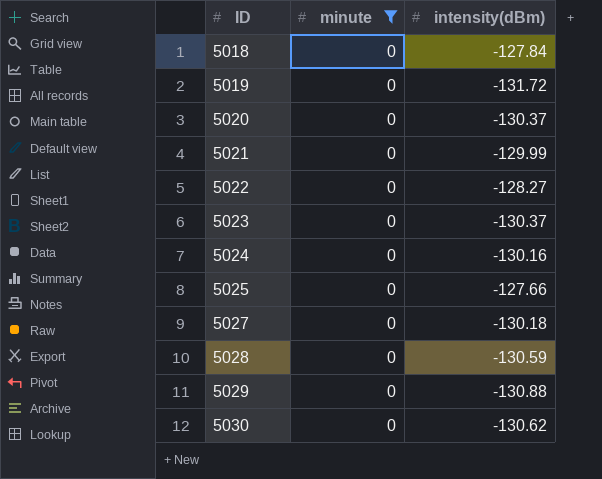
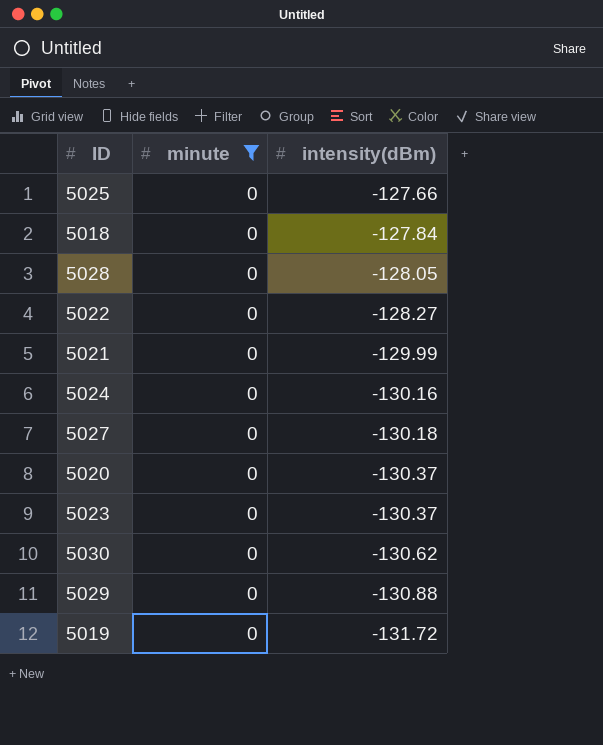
row order: ID ascending -> intensity(dBm) descending
5028 | intensity(dBm): -130.59 -> -128.05

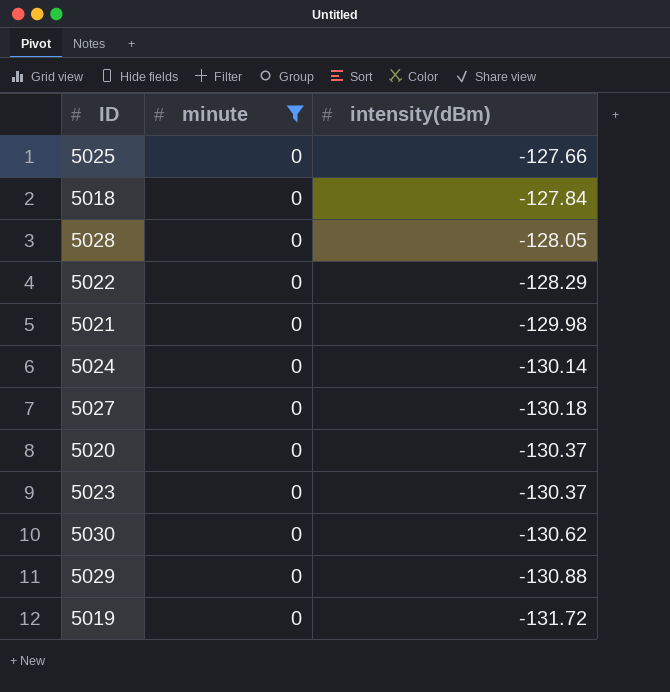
5022 | intensity(dBm): -128.27 -> -128.29
5021 | intensity(dBm): -129.99 -> -129.98
5024 | intensity(dBm): -130.16 -> -130.14

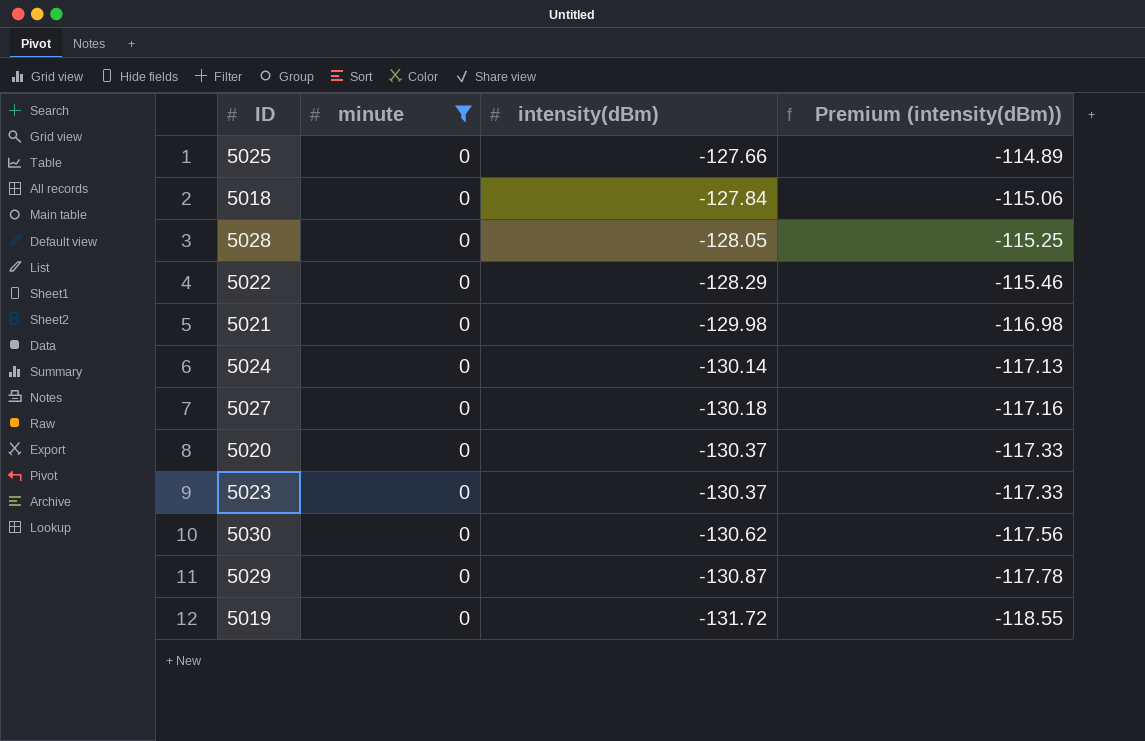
column Premium (intensity(dBm)) | formula: none -> [intensity(dBm)] * 0.9
5029 | intensity(dBm): -130.88 -> -130.87

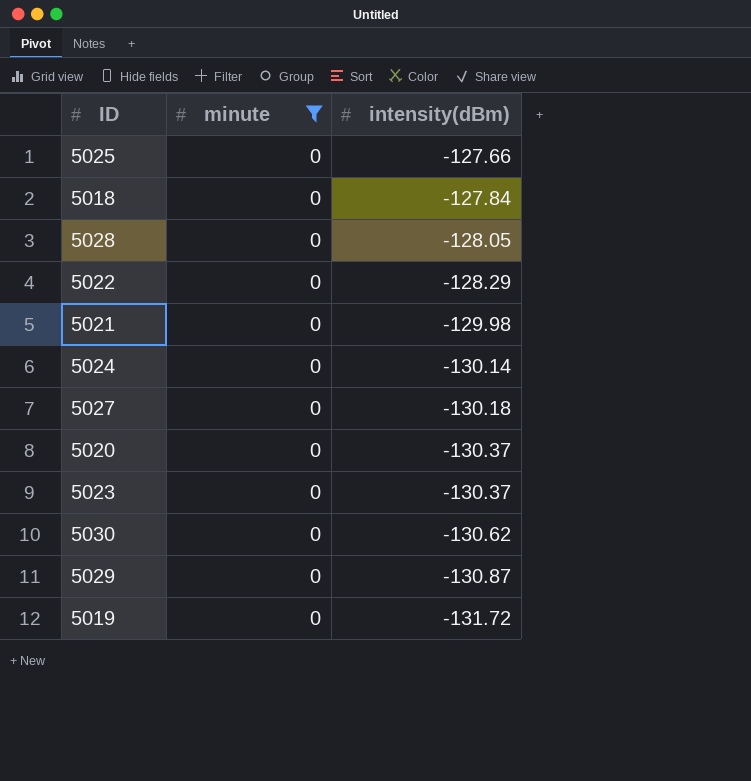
column Premium (intensity(dBm)) | formula: [intensity(dBm)] * 0.9 -> none

